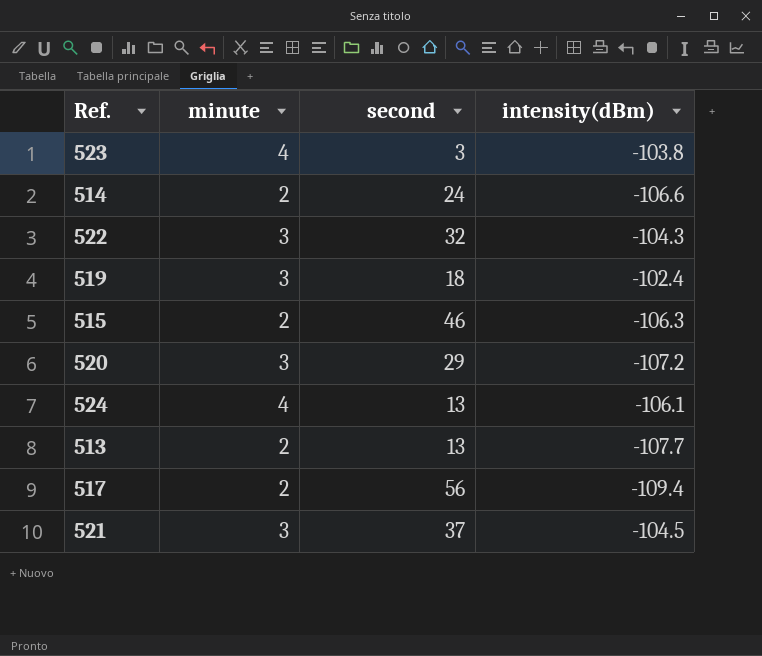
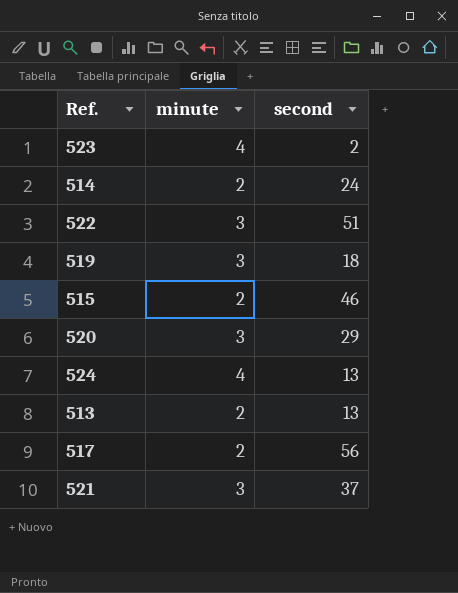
column intensity(dBm) | position: 4 -> none
523 | second: 3 -> 2
522 | second: 32 -> 51

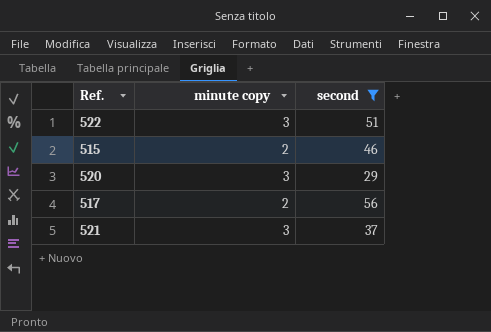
filter: none -> second >= 29
column name: minute -> minute copy

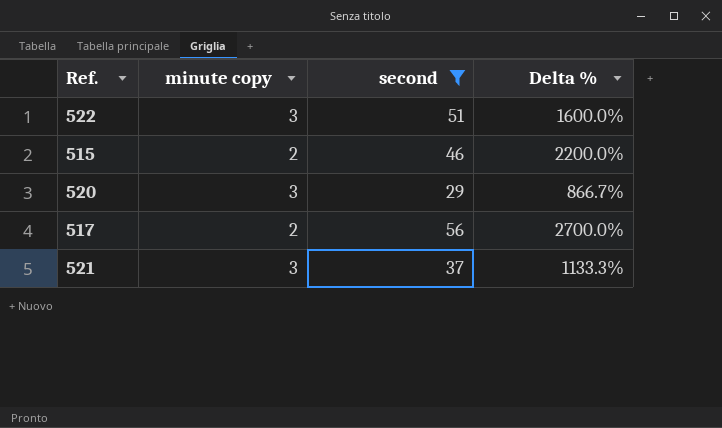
column Delta % | formula: none -> ([second] - [minute copy]) / [minute copy]

